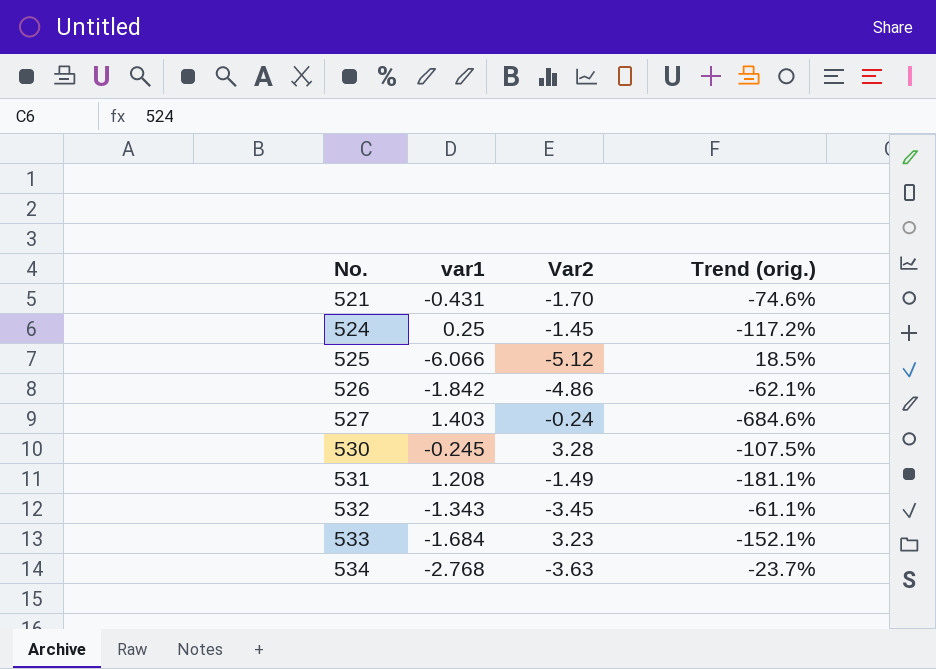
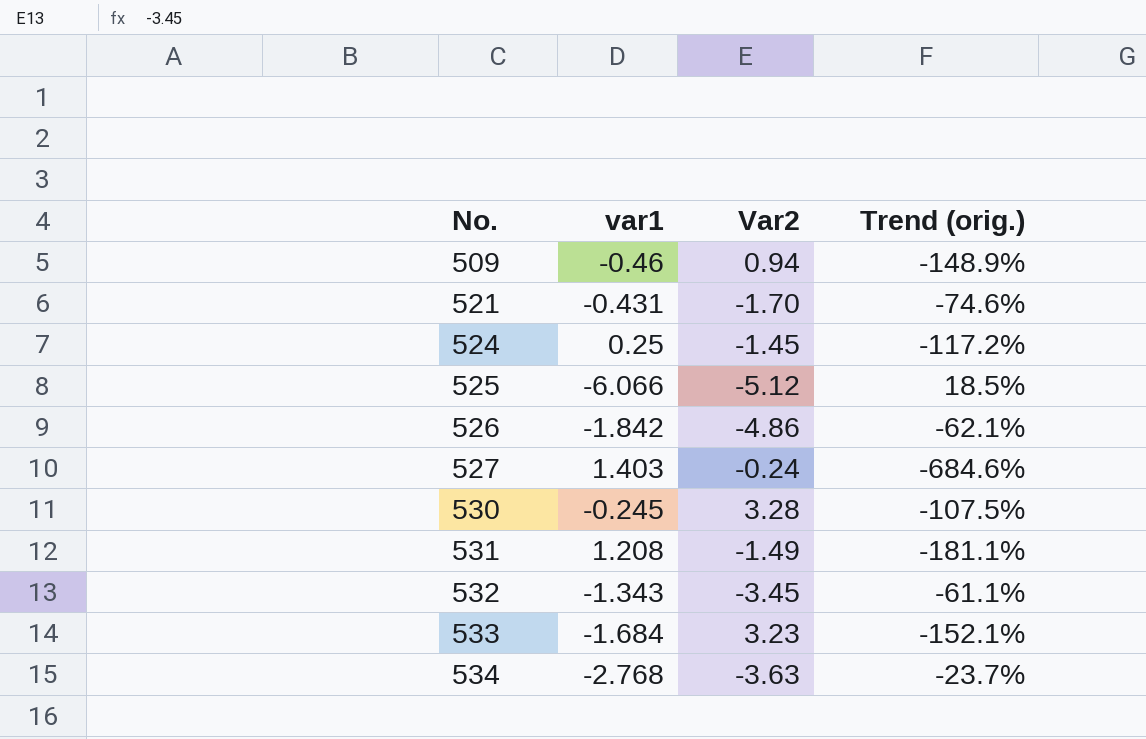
row 509: none -> -0.46 | 0.94 | -148.9%

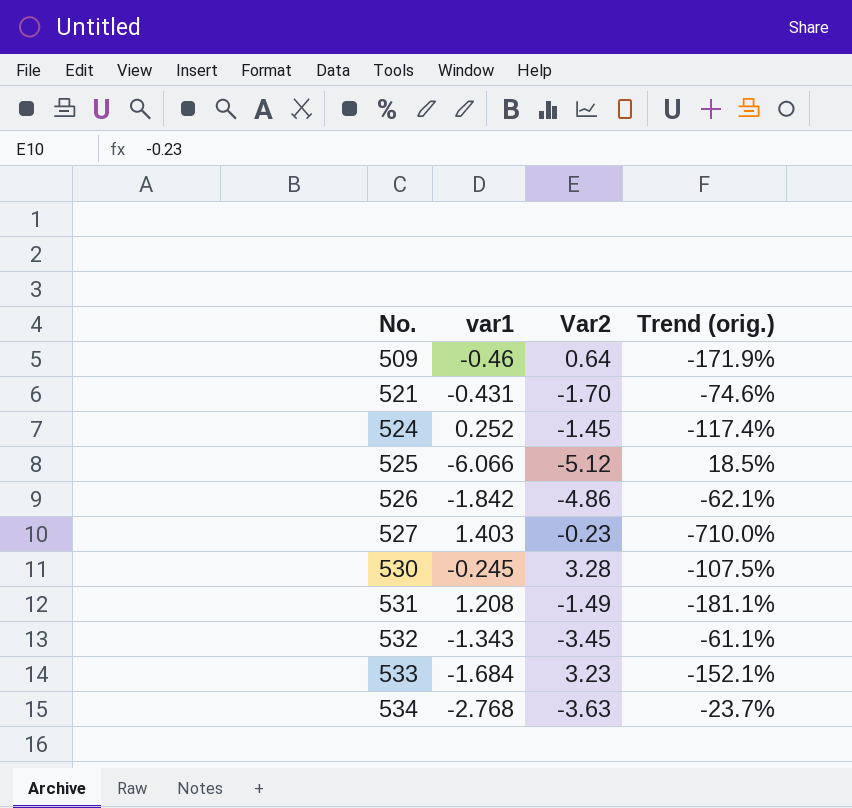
509 | Var2: 0.94 -> 0.64
509 | Trend (orig.): -148.9% -> -171.9%
524 | var1: 0.25 -> 0.252
524 | Trend (orig.): -117.2% -> -117.4%
527 | Var2: -0.24 -> -0.23
527 | Trend (orig.): -684.6% -> -710.0%

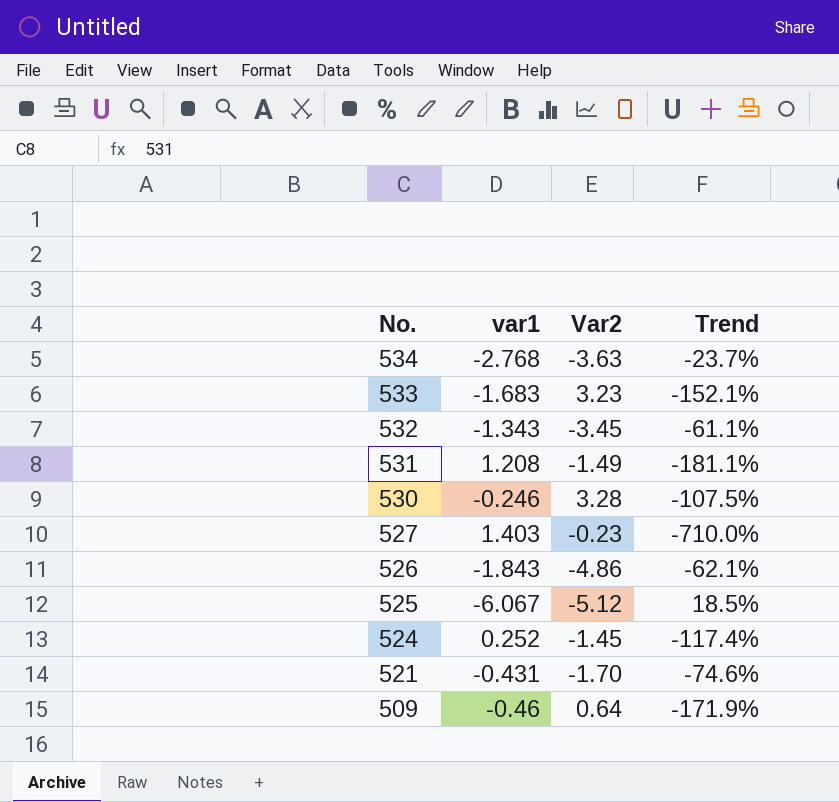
row order: No. ascending -> No. descending
column name: Trend (orig.) -> Trend
533 | var1: -1.684 -> -1.683
530 | var1: -0.245 -> -0.246
526 | var1: -1.842 -> -1.843
525 | var1: -6.066 -> -6.067

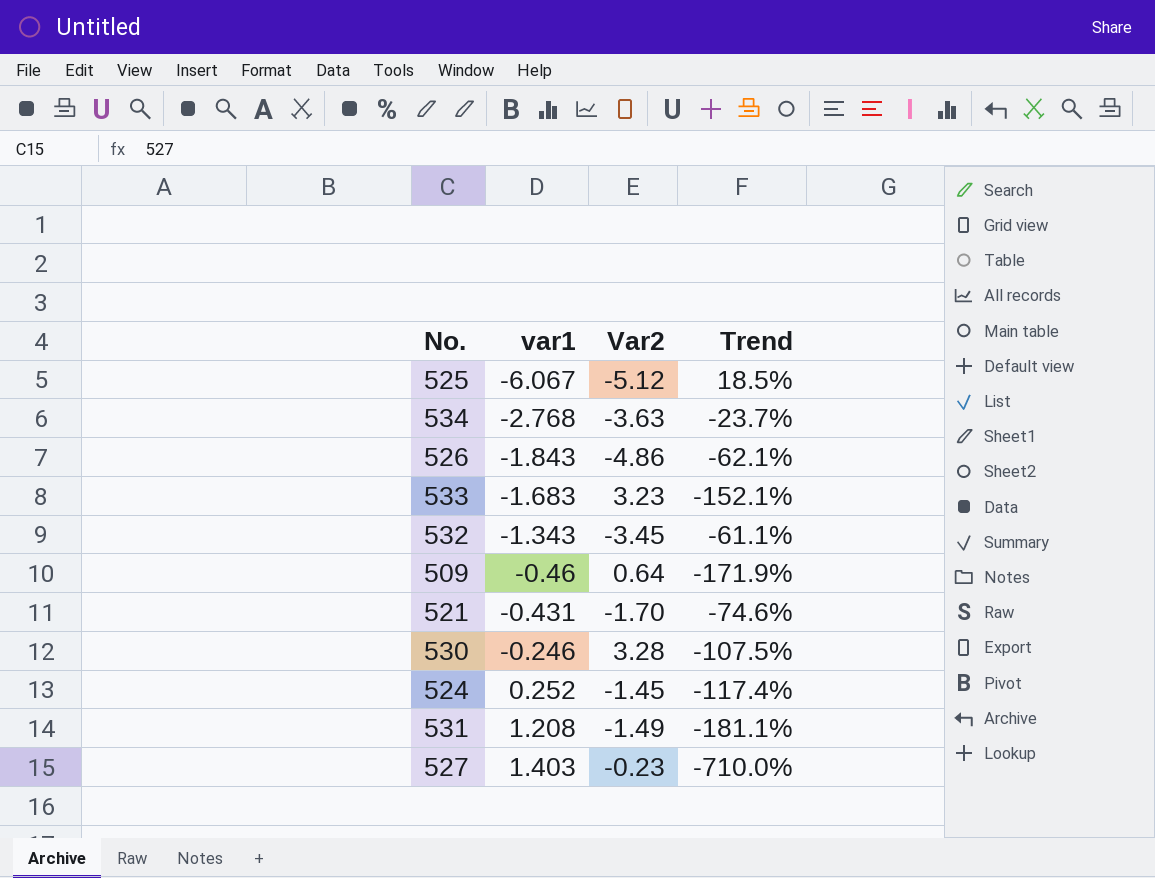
row order: No. descending -> var1 ascending

